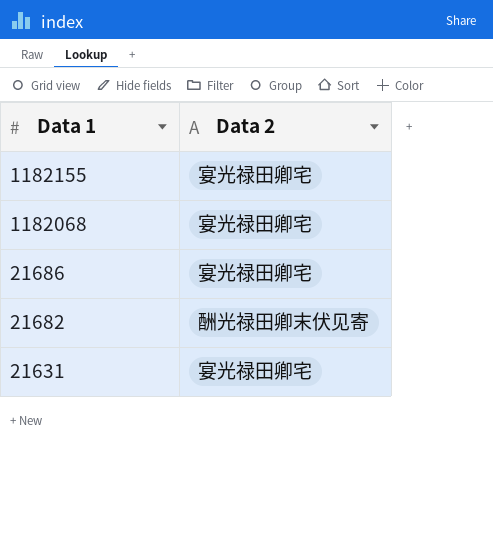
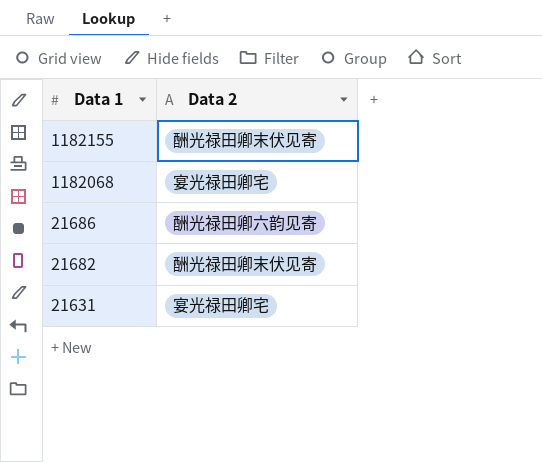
1182155 | Data 2: 宴光禄田卿宅 -> 酬光禄田卿末伏见寄
21686 | Data 2: 宴光禄田卿宅 -> 酬光禄田卿六韵见寄

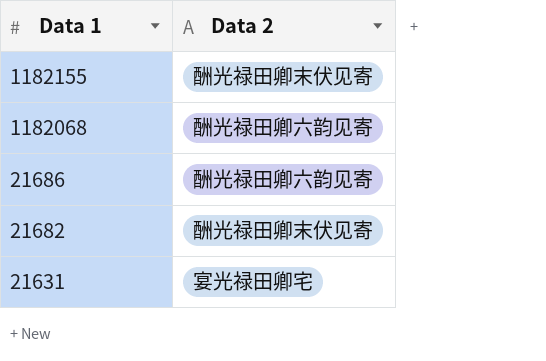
1182068 | Data 2: 宴光禄田卿宅 -> 酬光禄田卿六韵见寄

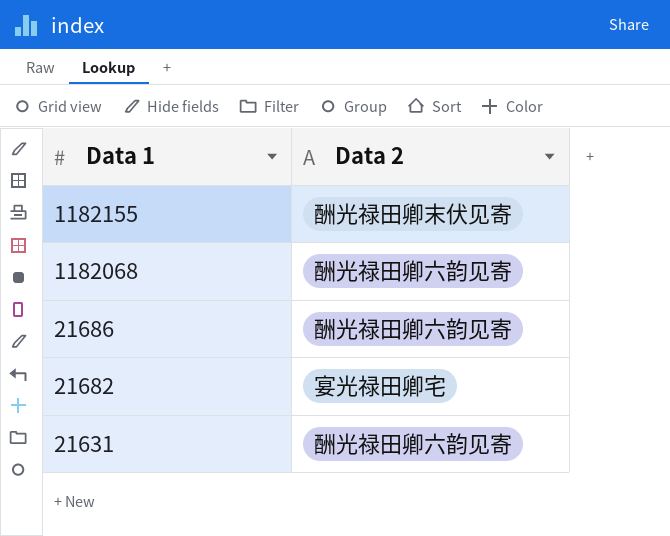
21682 | Data 2: 酬光禄田卿末伏见寄 -> 宴光禄田卿宅
21631 | Data 2: 宴光禄田卿宅 -> 酬光禄田卿六韵见寄

